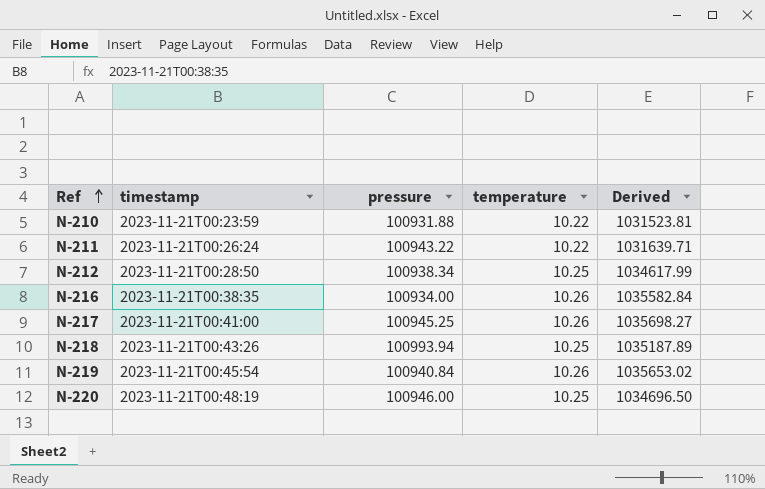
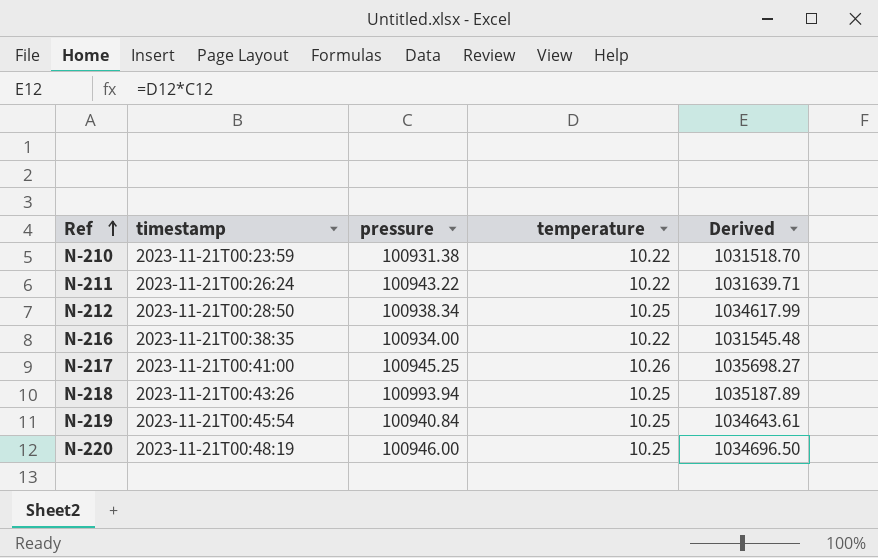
N-210 | pressure: 100931.88 -> 100931.38
N-210 | Derived: 1031523.81 -> 1031518.70
N-216 | temperature: 10.26 -> 10.22
N-216 | Derived: 1035582.84 -> 1031545.48
N-219 | temperature: 10.26 -> 10.25
N-219 | Derived: 1035653.02 -> 1034643.61

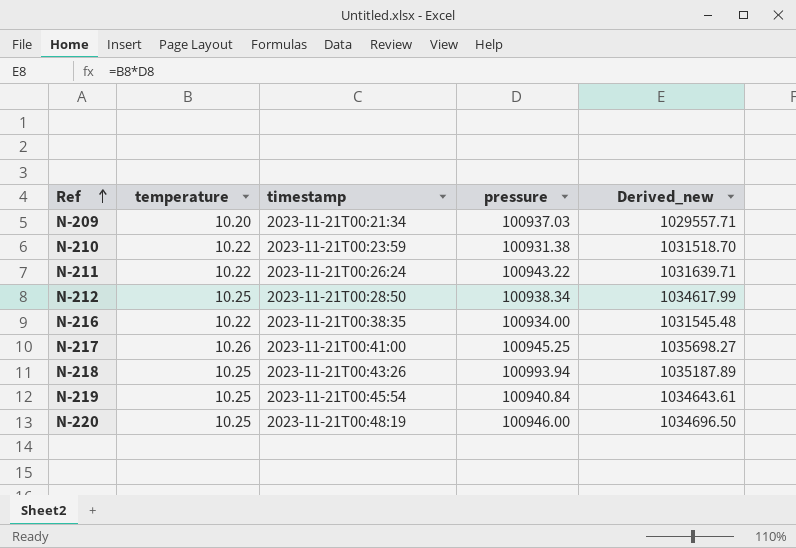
column temperature | position: 4 -> 2
column name: Derived -> Derived_new
row N-209: none -> 10.20 | 2023-11-21T00:21:34 | 100937.03 | 1029557.71

